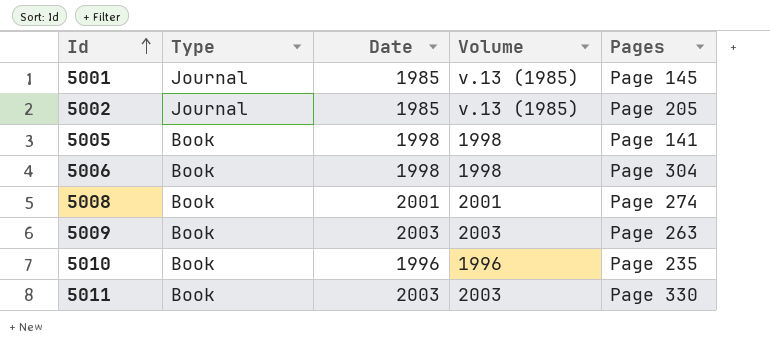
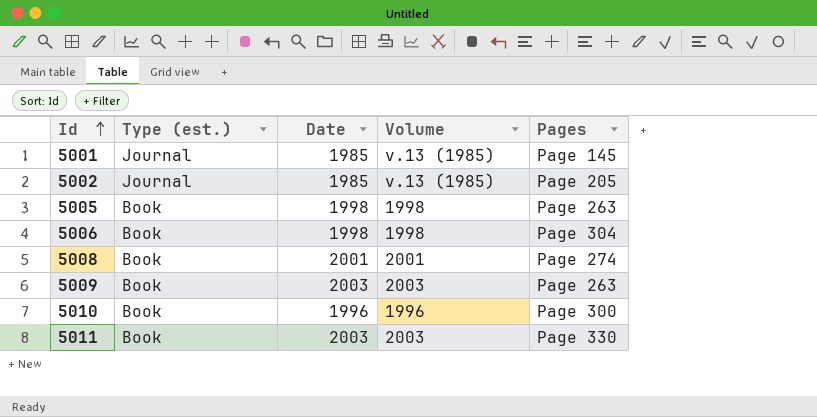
column name: Type -> Type (est.)
5005 | Pages: Page 141 -> Page 263
5010 | Pages: Page 235 -> Page 300

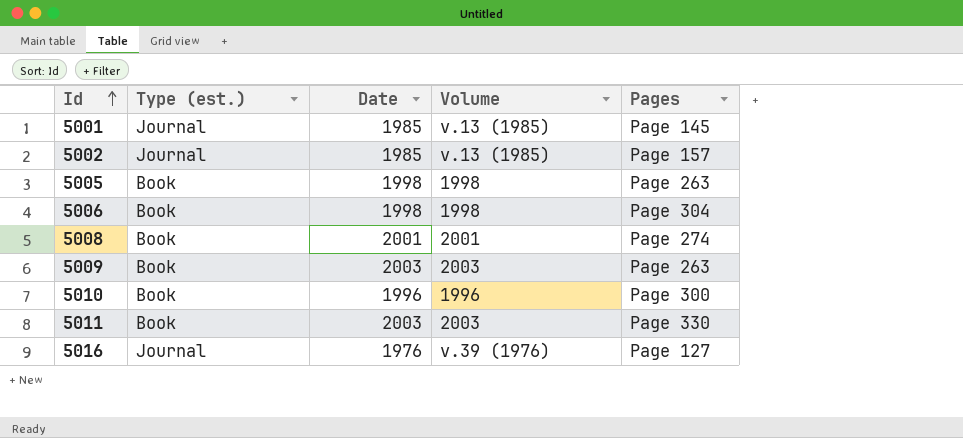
5002 | Pages: Page 205 -> Page 157
row 5016: none -> Journal | 1976 | v.39 (1976) | Page 127

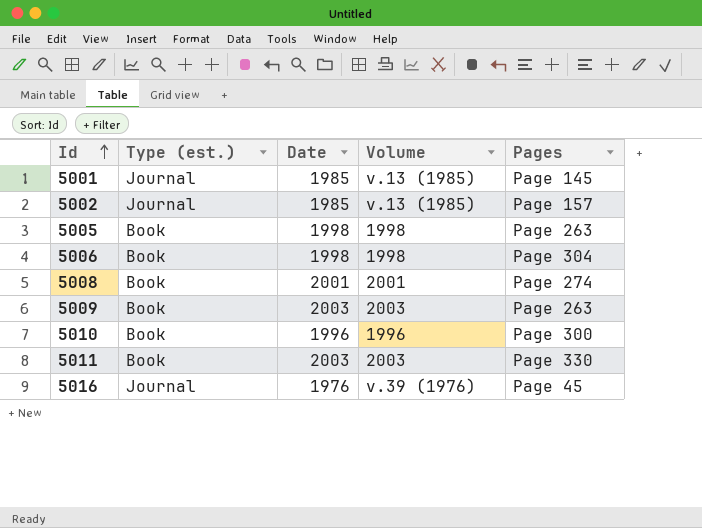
5016 | Pages: Page 127 -> Page 45

